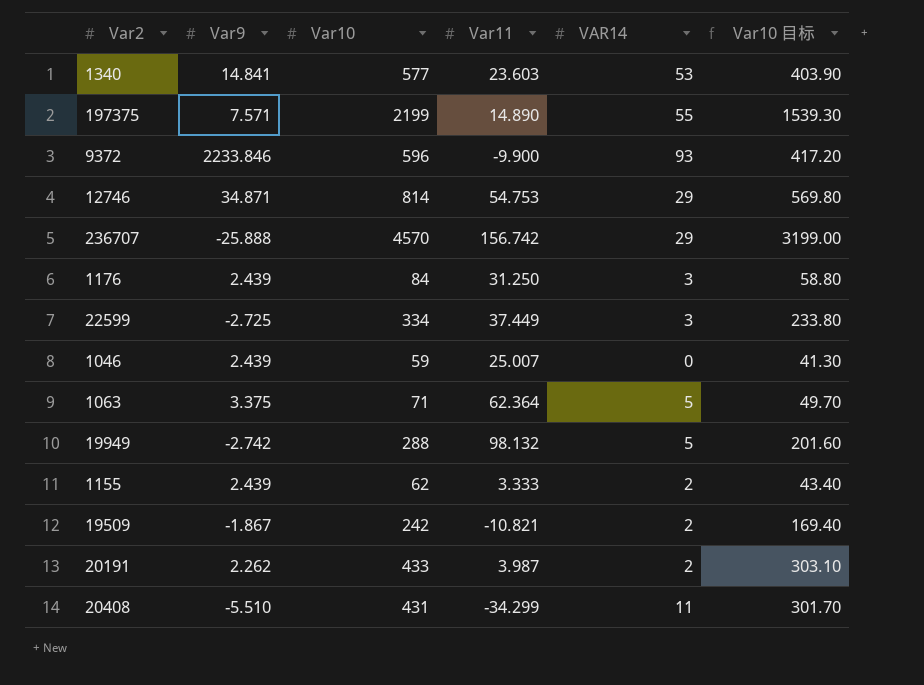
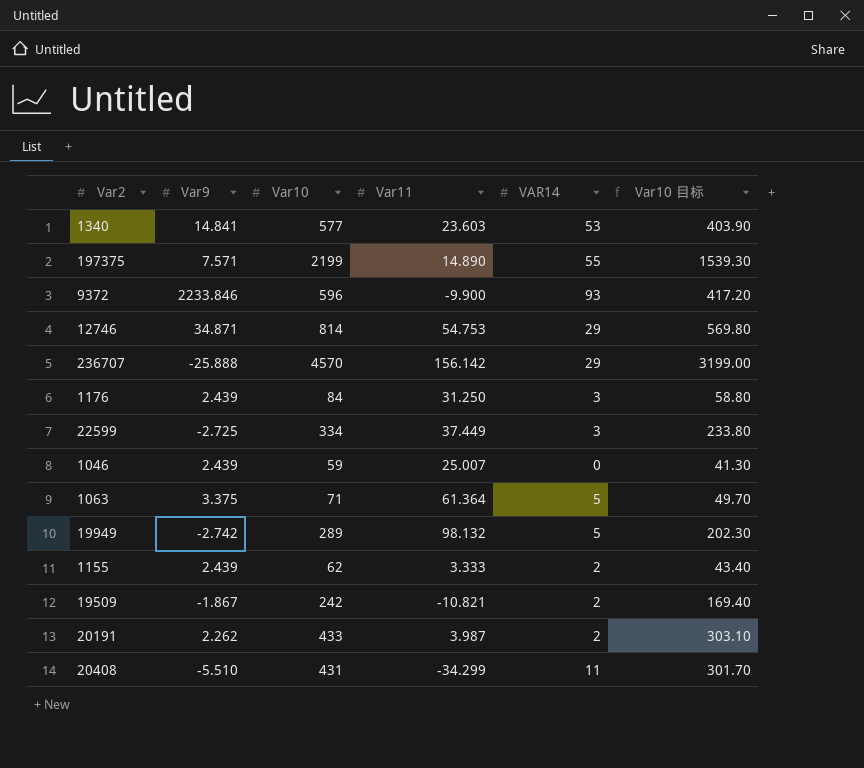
236707 | Var11: 156.742 -> 156.142
1063 | Var11: 62.364 -> 61.364
19949 | Var10: 288 -> 289
19949 | Var10 目标: 201.60 -> 202.30

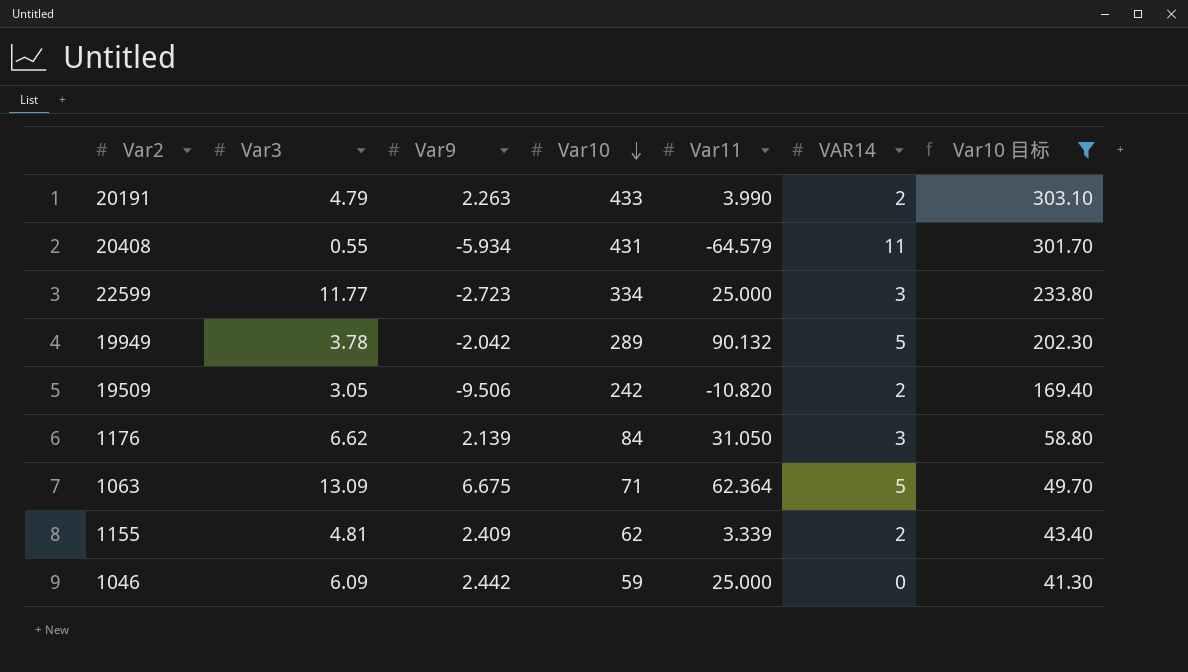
filter: none -> Var10 目标 <= 303.10
row order: none -> Var10 descending
column Var3 | position: none -> 2
20191 | Var9: 2.262 -> 2.263
20191 | Var11: 3.987 -> 3.990
20408 | Var9: -5.510 -> -5.934
20408 | Var11: -34.299 -> -64.579
22599 | Var9: -2.725 -> -2.723
22599 | Var11: 37.449 -> 25.000
19949 | Var9: -2.742 -> -2.042
19949 | Var11: 98.132 -> 90.132
19509 | Var9: -1.867 -> -9.506
19509 | Var11: -10.821 -> -10.820
1176 | Var9: 2.439 -> 2.139
1176 | Var11: 31.250 -> 31.050
1063 | Var9: 3.375 -> 6.675
1063 | Var11: 61.364 -> 62.364
1155 | Var9: 2.439 -> 2.409
1155 | Var11: 3.333 -> 3.339
1046 | Var9: 2.439 -> 2.442
1046 | Var11: 25.007 -> 25.000

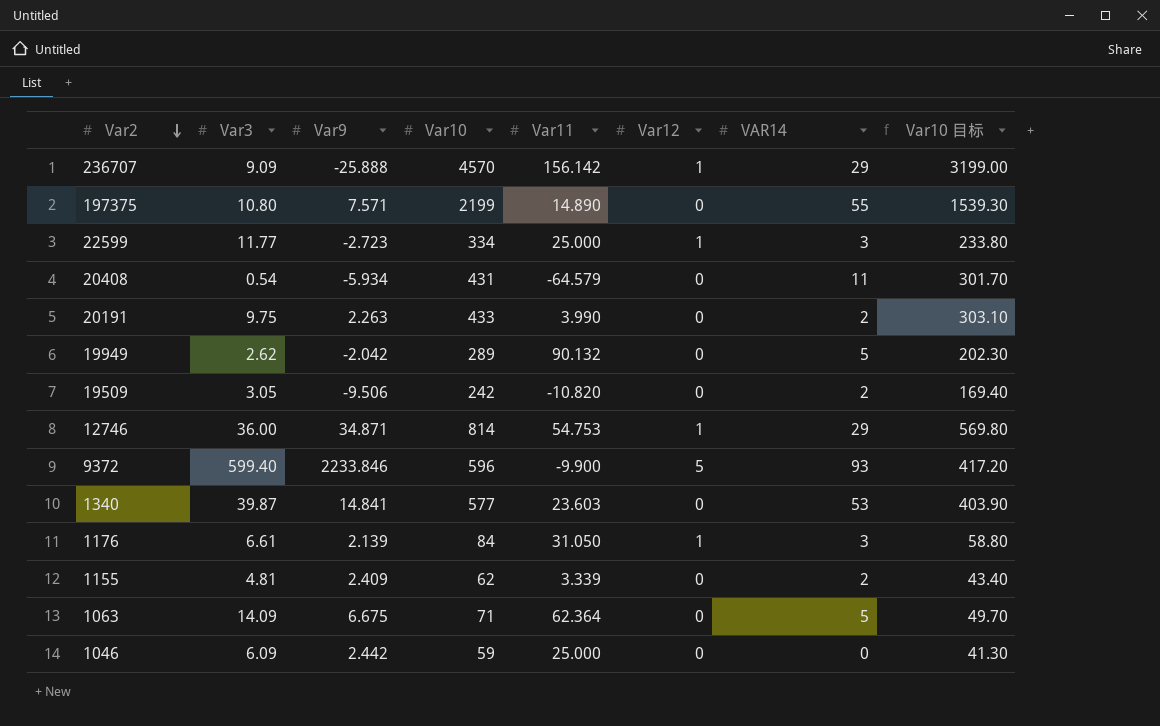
filter: Var10 目标 <= 303.10 -> none
row order: Var10 descending -> Var2 descending
column Var12 | position: none -> 6
20408 | Var3: 0.55 -> 0.54
20191 | Var3: 4.79 -> 9.75
19949 | Var3: 3.78 -> 2.62
1176 | Var3: 6.62 -> 6.61
1063 | Var3: 13.09 -> 14.09

